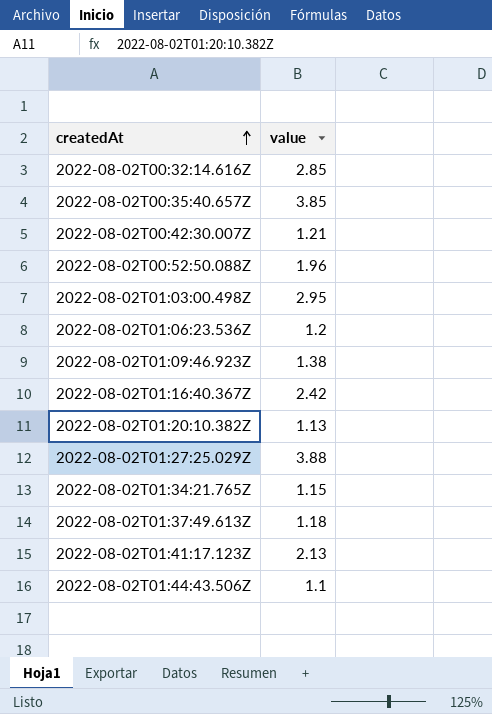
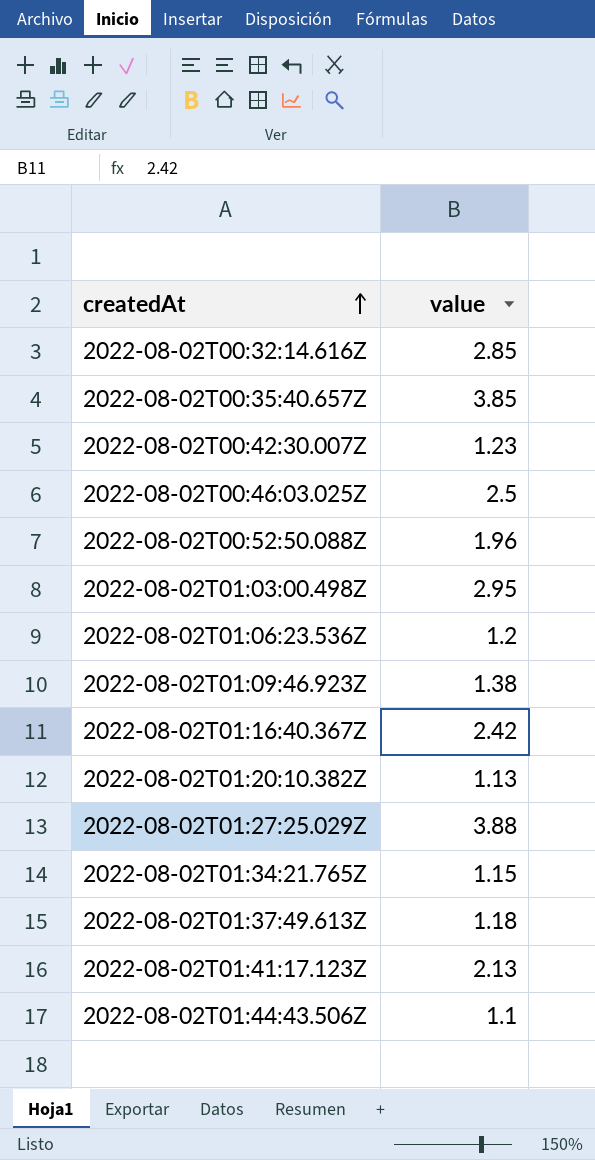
2022-08-02T00:42:30.007Z | value: 1.21 -> 1.23
row 2022-08-02T00:46:03.025Z: none -> 2.5

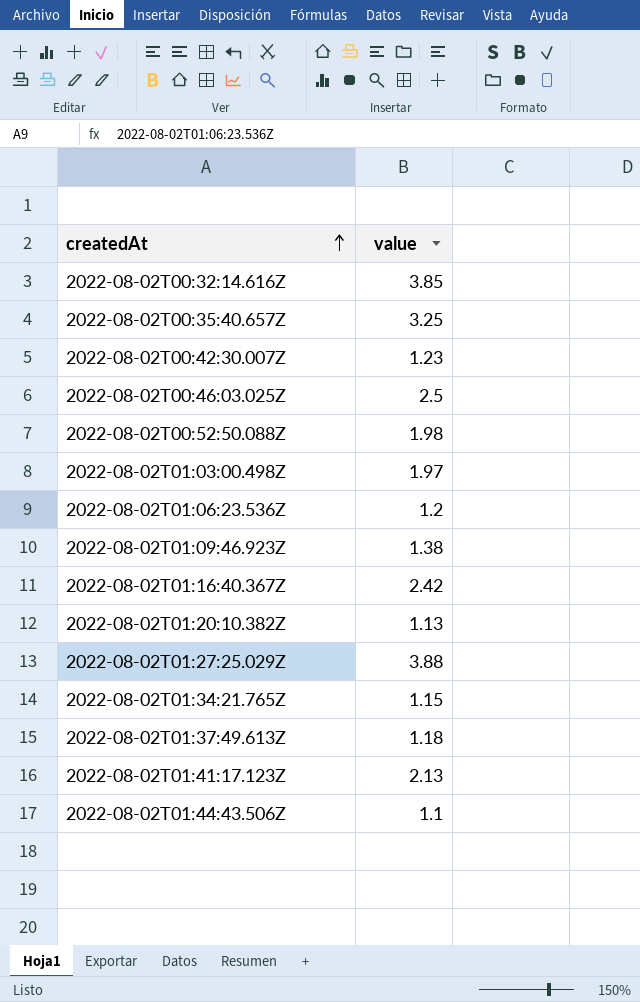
2022-08-02T00:32:14.616Z | value: 2.85 -> 3.85
2022-08-02T00:35:40.657Z | value: 3.85 -> 3.25
2022-08-02T00:52:50.088Z | value: 1.96 -> 1.98
2022-08-02T01:03:00.498Z | value: 2.95 -> 1.97

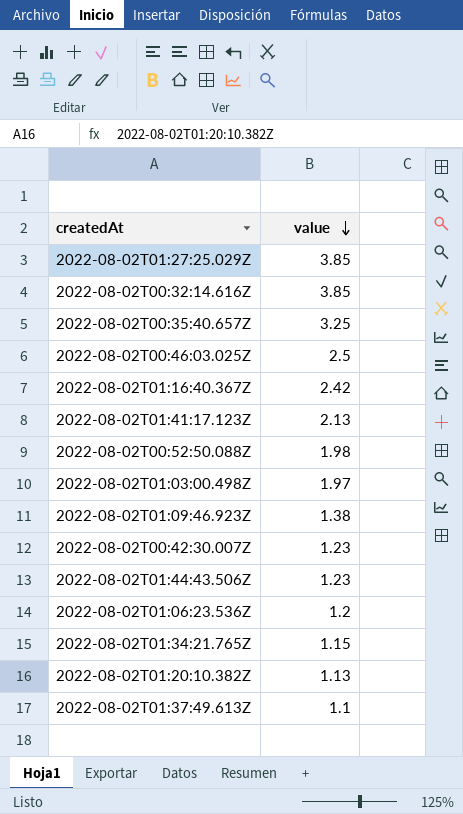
row order: createdAt ascending -> value descending
2022-08-02T01:27:25.029Z | value: 3.88 -> 3.85
2022-08-02T01:44:43.506Z | value: 1.1 -> 1.23
2022-08-02T01:37:49.613Z | value: 1.18 -> 1.1

